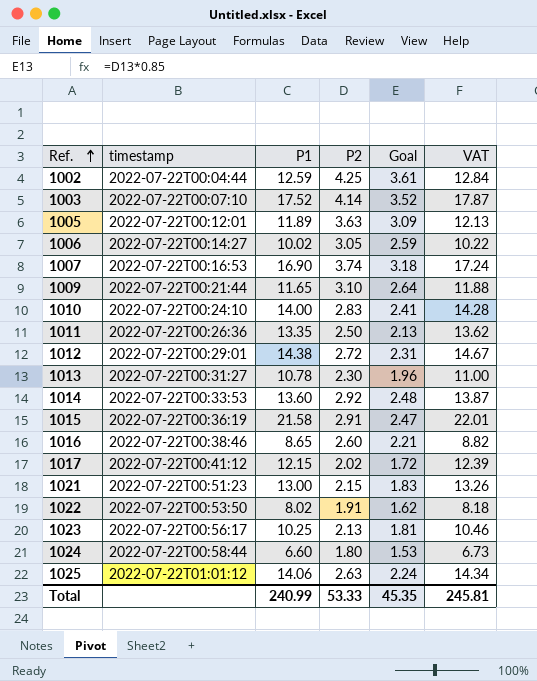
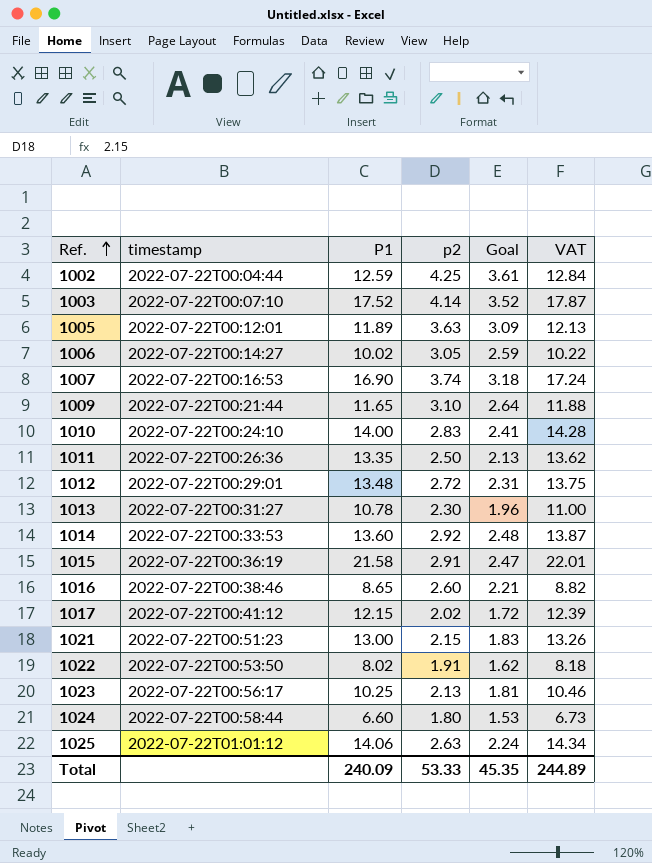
column name: P2 -> p2
1012 | P1: 14.38 -> 13.48
1012 | VAT: 14.67 -> 13.75
Total | P1: 240.99 -> 240.09
Total | VAT: 245.81 -> 244.89

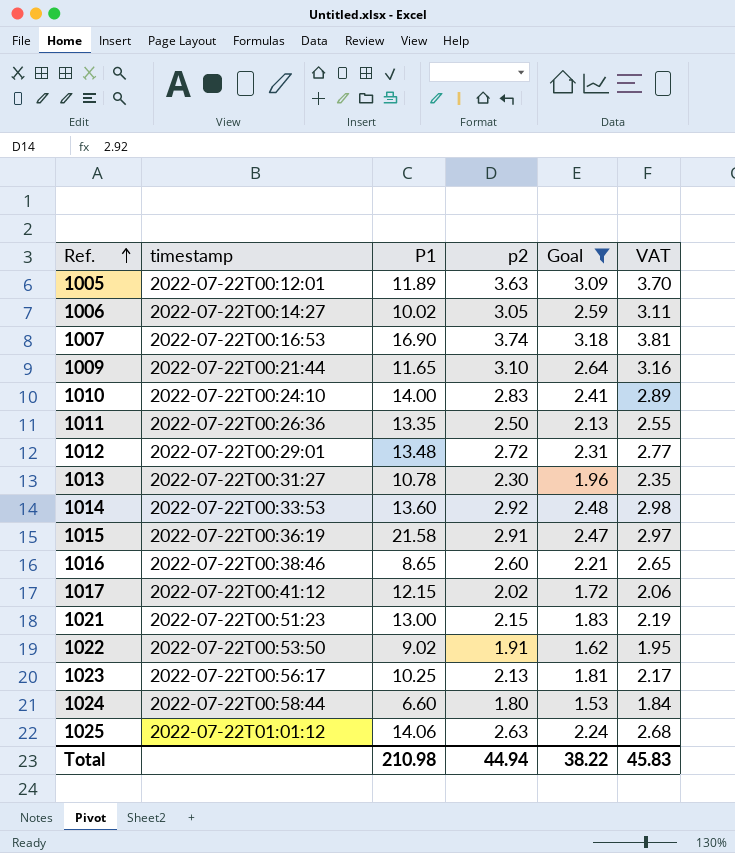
filter: none -> Goal <= 3.18
column VAT | formula: [P1] * 1.02 -> [p2] * 1.02
1022 | P1: 8.02 -> 9.02
Total | P1: 240.09 -> 210.98
Total | p2: 53.33 -> 44.94
Total | Goal: 45.35 -> 38.22
Total | VAT: 244.89 -> 45.83

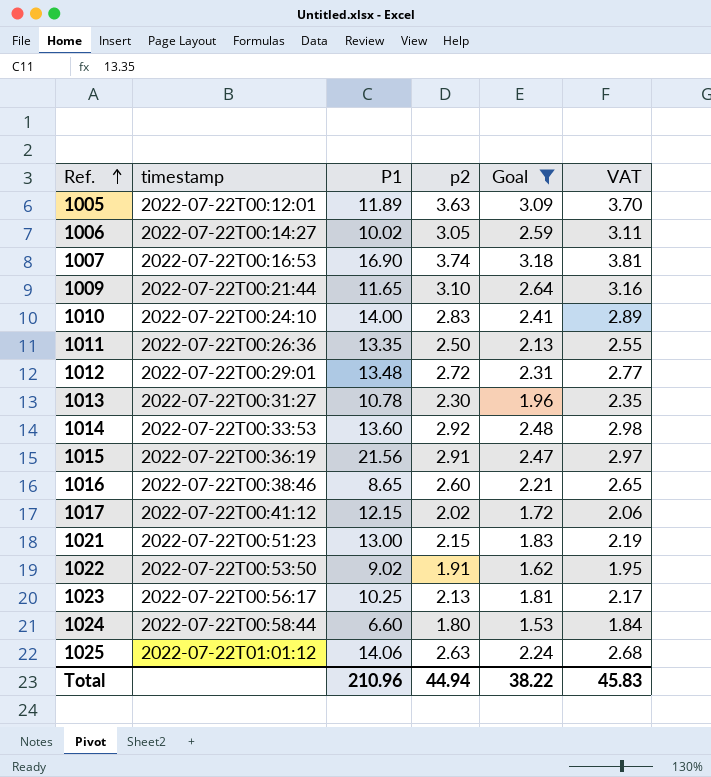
1015 | P1: 21.58 -> 21.56
Total | P1: 210.98 -> 210.96

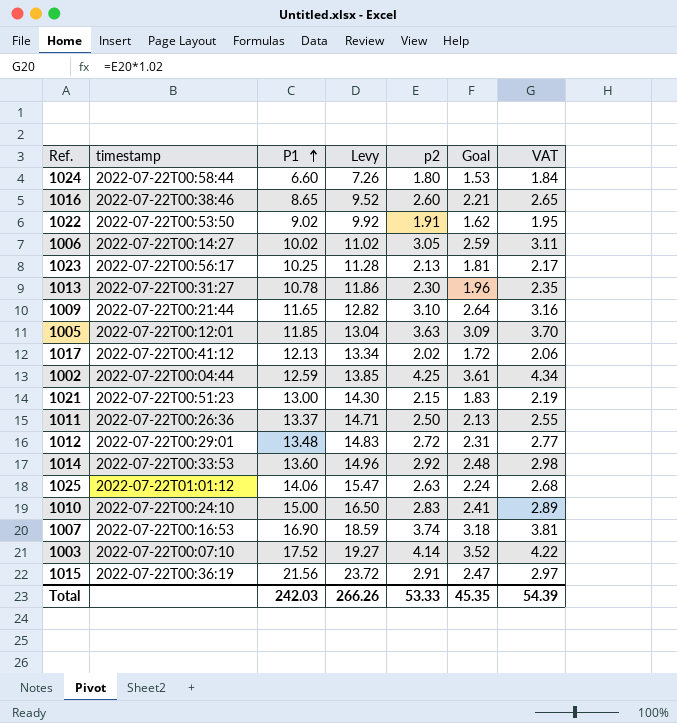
filter: Goal <= 3.18 -> none
row order: Ref. ascending -> P1 ascending
column Levy | formula: none -> [P1] * 1.1
1005 | P1: 11.89 -> 11.85
1017 | P1: 12.15 -> 12.13
1011 | P1: 13.35 -> 13.37
1010 | P1: 14.00 -> 15.00
Total | P1: 210.96 -> 242.03
Total | p2: 44.94 -> 53.33
Total | Goal: 38.22 -> 45.35
Total | VAT: 45.83 -> 54.39

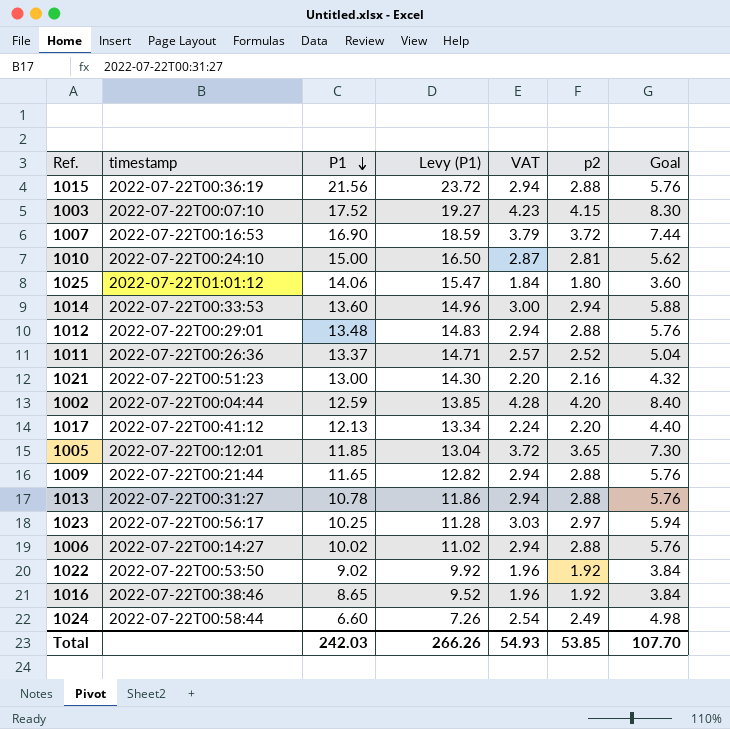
row order: P1 ascending -> P1 descending
column name: Levy -> Levy (P1)
column VAT | position: 7 -> 5
column Goal | formula: [p2] * 0.85 -> [p2] * 2
1015 | VAT: 2.97 -> 2.94
1015 | p2: 2.91 -> 2.88
1003 | VAT: 4.22 -> 4.23
1003 | p2: 4.14 -> 4.15
1007 | VAT: 3.81 -> 3.79
1007 | p2: 3.74 -> 3.72
1010 | VAT: 2.89 -> 2.87
1010 | p2: 2.83 -> 2.81
1025 | VAT: 2.68 -> 1.84
1025 | p2: 2.63 -> 1.80
1014 | VAT: 2.98 -> 3.00
1014 | p2: 2.92 -> 2.94
1012 | VAT: 2.77 -> 2.94
1012 | p2: 2.72 -> 2.88
1011 | VAT: 2.55 -> 2.57
1011 | p2: 2.50 -> 2.52
1021 | VAT: 2.19 -> 2.20
1021 | p2: 2.15 -> 2.16
1002 | VAT: 4.34 -> 4.28
1002 | p2: 4.25 -> 4.20
1017 | VAT: 2.06 -> 2.24
1017 | p2: 2.02 -> 2.20
1005 | VAT: 3.70 -> 3.72
1005 | p2: 3.63 -> 3.65
1009 | VAT: 3.16 -> 2.94
1009 | p2: 3.10 -> 2.88
1013 | VAT: 2.35 -> 2.94
1013 | p2: 2.30 -> 2.88
1023 | VAT: 2.17 -> 3.03
1023 | p2: 2.13 -> 2.97
1006 | VAT: 3.11 -> 2.94
1006 | p2: 3.05 -> 2.88
1022 | VAT: 1.95 -> 1.96
1022 | p2: 1.91 -> 1.92
1016 | VAT: 2.65 -> 1.96
1016 | p2: 2.60 -> 1.92
1024 | VAT: 1.84 -> 2.54
1024 | p2: 1.80 -> 2.49
Total | VAT: 54.39 -> 54.93
Total | p2: 53.33 -> 53.85
Total | Goal: 45.35 -> 107.70

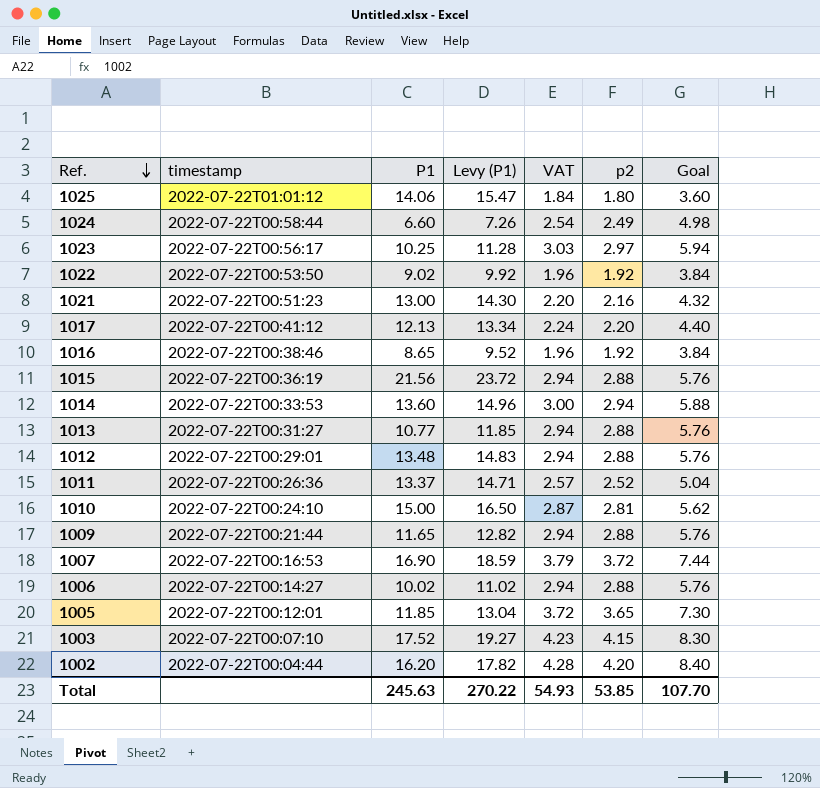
row order: P1 descending -> Ref. descending
1013 | P1: 10.78 -> 10.77
1013 | Levy (P1): 11.86 -> 11.85
1002 | P1: 12.59 -> 16.20
1002 | Levy (P1): 13.85 -> 17.82
Total | P1: 242.03 -> 245.63
Total | Levy (P1): 266.26 -> 270.22

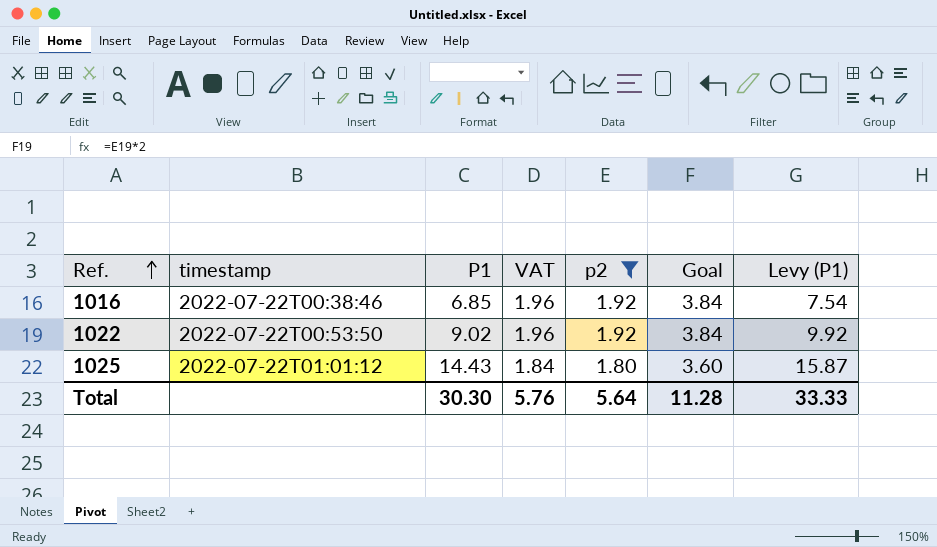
filter: none -> p2 <= 1.92
row order: Ref. descending -> Ref. ascending
column Levy (P1) | position: 4 -> 7
1016 | P1: 8.65 -> 6.85
1016 | Levy (P1): 9.52 -> 7.54
1025 | P1: 14.06 -> 14.43
1025 | Levy (P1): 15.47 -> 15.87
Total | P1: 245.63 -> 30.30
Total | VAT: 54.93 -> 5.76
Total | p2: 53.85 -> 5.64
Total | Goal: 107.70 -> 11.28
Total | Levy (P1): 270.22 -> 33.33

